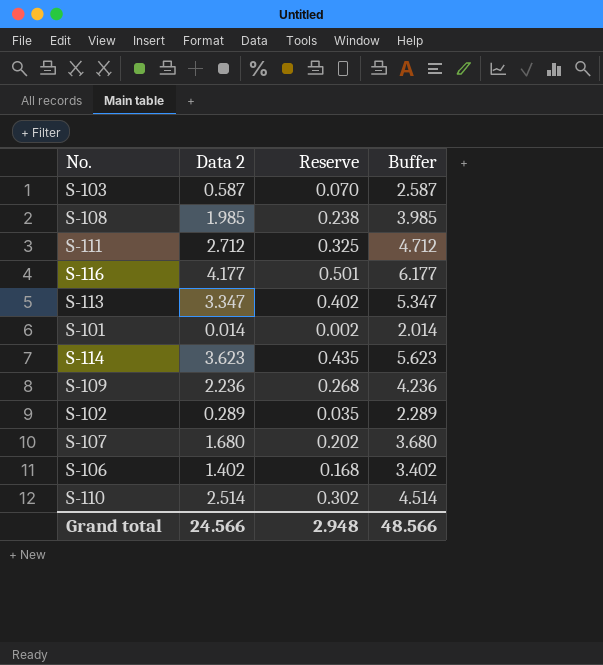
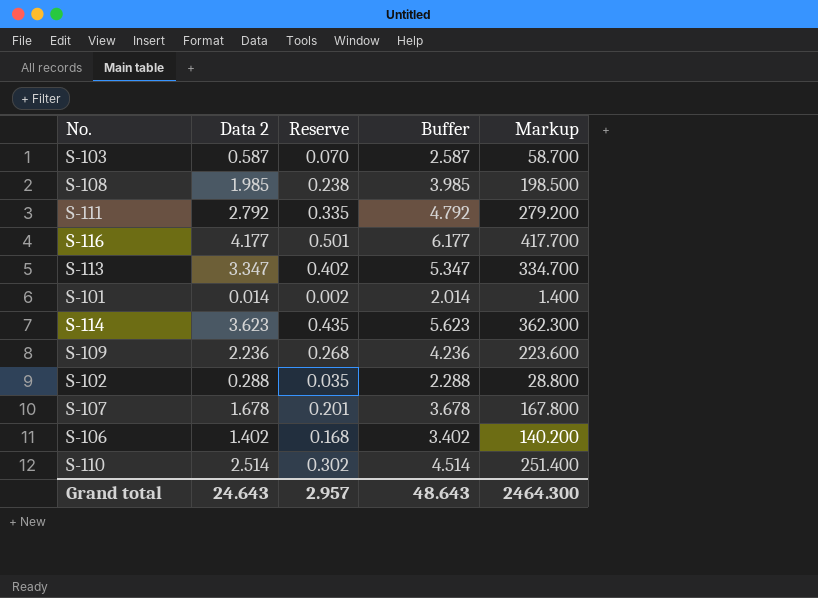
column Markup | formula: none -> [Data 2] * 100
S-111 | Data 2: 2.712 -> 2.792
S-111 | Reserve: 0.325 -> 0.335
S-111 | Buffer: 4.712 -> 4.792
S-102 | Data 2: 0.289 -> 0.288
S-102 | Buffer: 2.289 -> 2.288
S-107 | Data 2: 1.680 -> 1.678
S-107 | Reserve: 0.202 -> 0.201
S-107 | Buffer: 3.680 -> 3.678
Grand total | Data 2: 24.566 -> 24.643
Grand total | Reserve: 2.948 -> 2.957
Grand total | Buffer: 48.566 -> 48.643

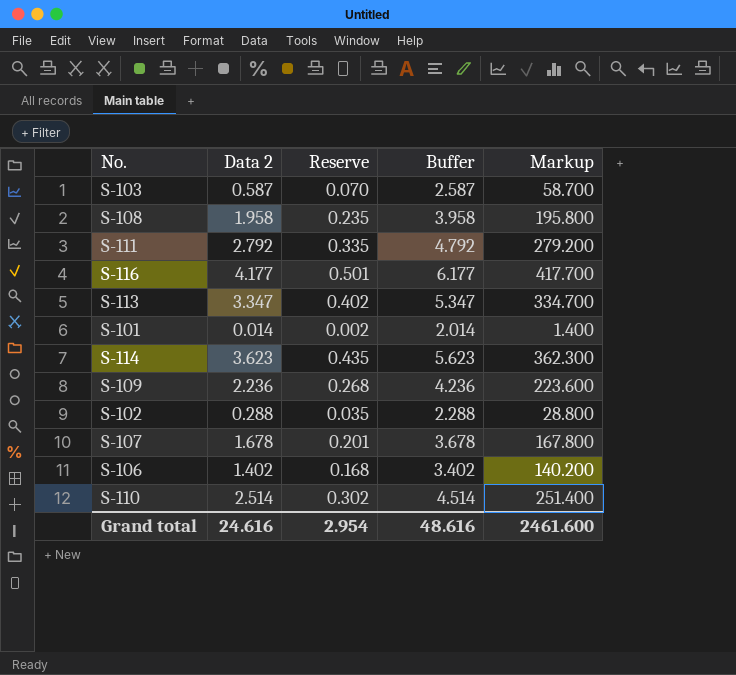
S-108 | Data 2: 1.985 -> 1.958
S-108 | Reserve: 0.238 -> 0.235
S-108 | Buffer: 3.985 -> 3.958
S-108 | Markup: 198.500 -> 195.800
Grand total | Data 2: 24.643 -> 24.616
Grand total | Reserve: 2.957 -> 2.954
Grand total | Buffer: 48.643 -> 48.616
Grand total | Markup: 2464.300 -> 2461.600

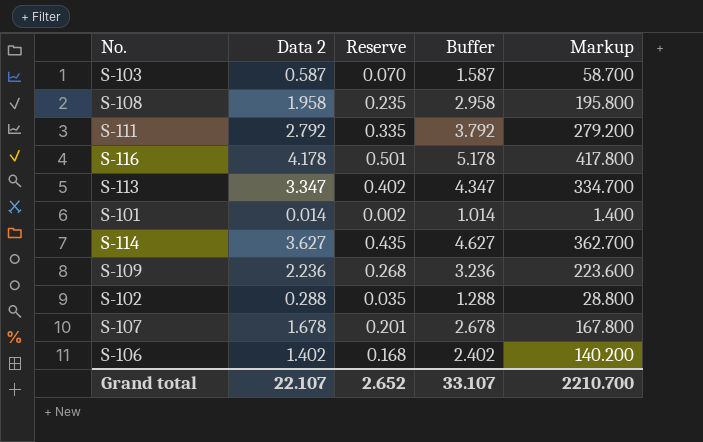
column Buffer | formula: [Data 2] + 2 -> [Data 2] + 1
row S-110: 2.514 | 0.302 | 4.514 | 251.400 -> none
S-116 | Data 2: 4.177 -> 4.178
S-116 | Markup: 417.700 -> 417.800
S-114 | Data 2: 3.623 -> 3.627
S-114 | Markup: 362.300 -> 362.700
Grand total | Data 2: 24.616 -> 22.107
Grand total | Reserve: 2.954 -> 2.652
Grand total | Buffer: 48.616 -> 33.107
Grand total | Markup: 2461.600 -> 2210.700

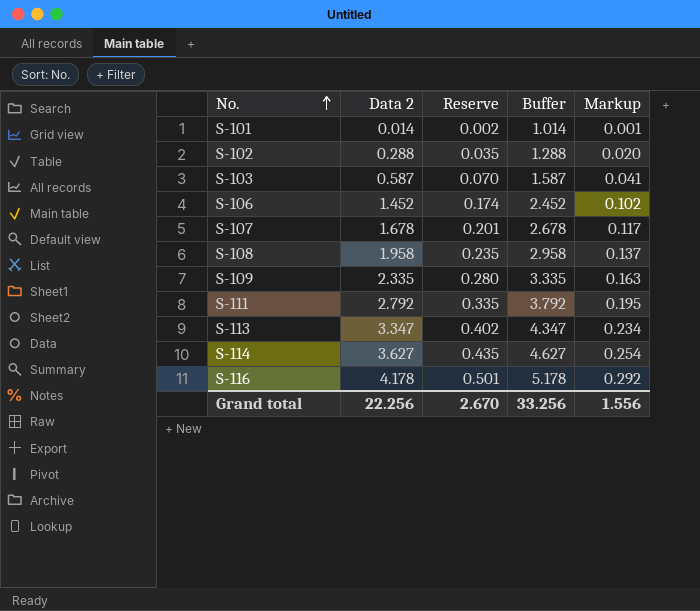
row order: none -> No. ascending
column Markup | formula: [Data 2] * 100 -> [Data 2] * 0.07
S-106 | Data 2: 1.402 -> 1.452
S-106 | Reserve: 0.168 -> 0.174
S-106 | Buffer: 2.402 -> 2.452
S-109 | Data 2: 2.236 -> 2.335
S-109 | Reserve: 0.268 -> 0.280
S-109 | Buffer: 3.236 -> 3.335
Grand total | Data 2: 22.107 -> 22.256
Grand total | Reserve: 2.652 -> 2.670
Grand total | Buffer: 33.107 -> 33.256
Grand total | Markup: 2210.700 -> 1.556

